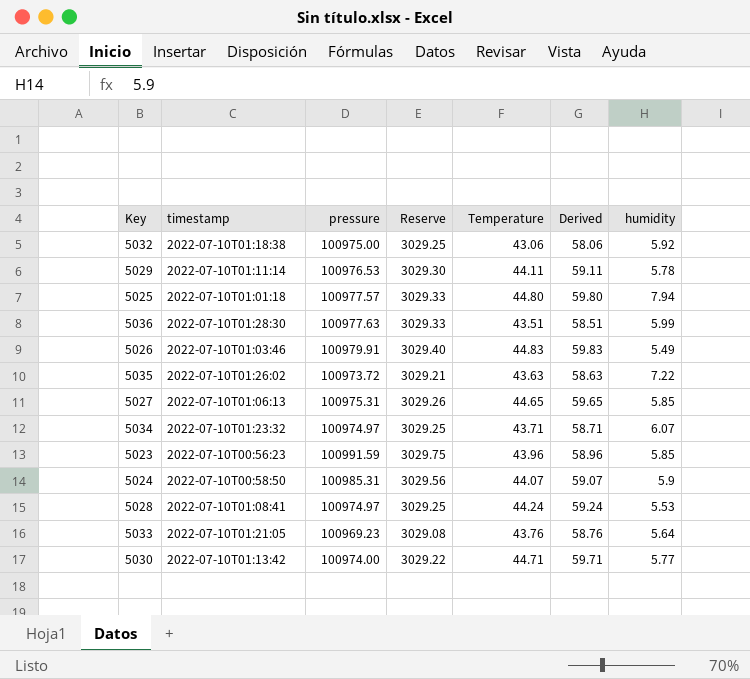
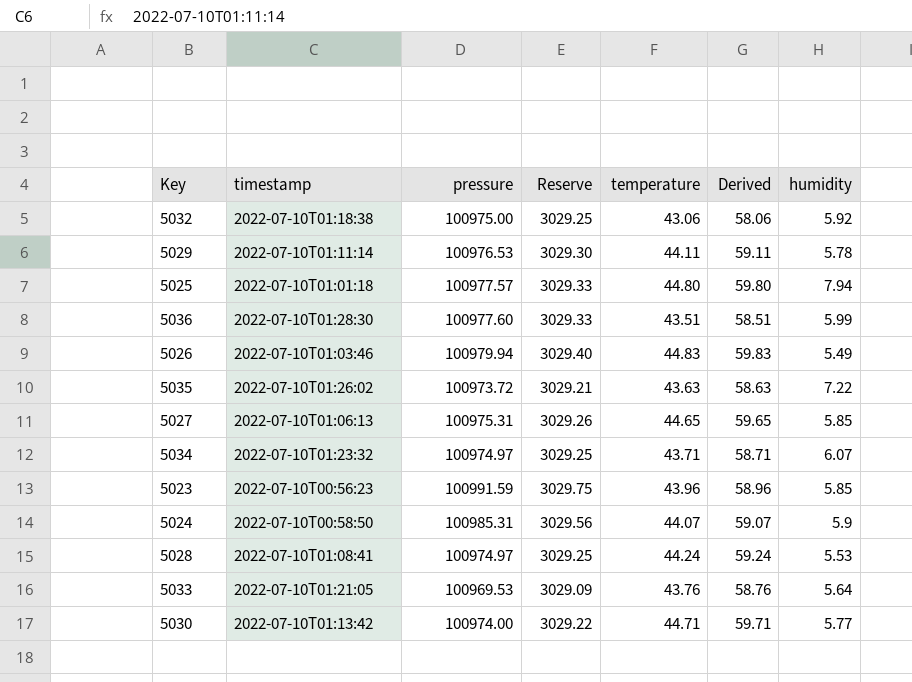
column name: Temperature -> temperature
5036 | pressure: 100977.63 -> 100977.60
5026 | pressure: 100979.91 -> 100979.94
5033 | pressure: 100969.23 -> 100969.53
5033 | Reserve: 3029.08 -> 3029.09

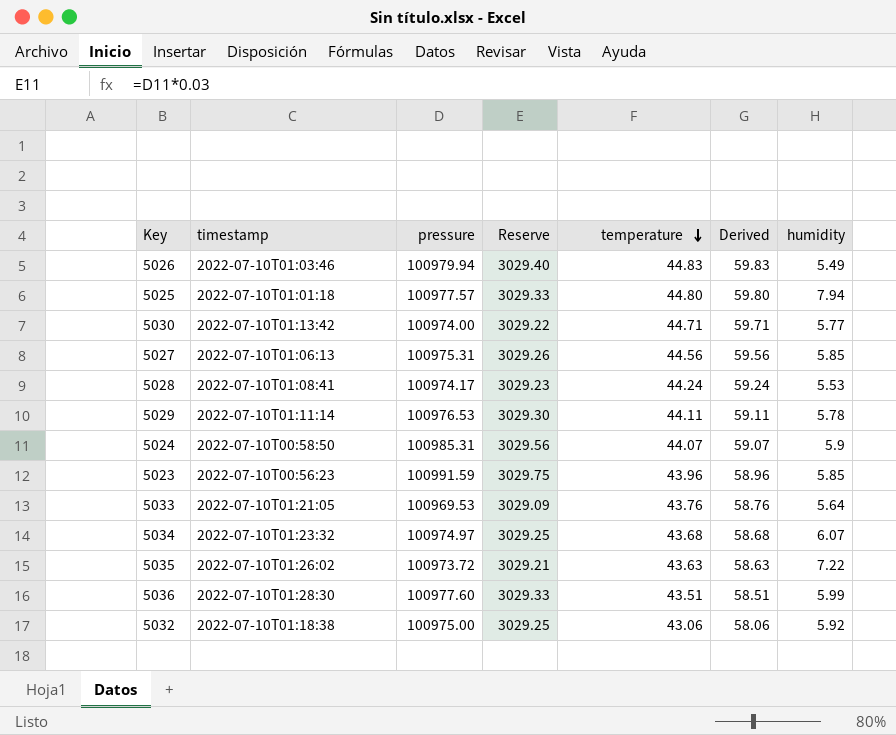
row order: none -> temperature descending
5027 | temperature: 44.65 -> 44.56
5027 | Derived: 59.65 -> 59.56
5028 | pressure: 100974.97 -> 100974.17
5028 | Reserve: 3029.25 -> 3029.23
5034 | temperature: 43.71 -> 43.68
5034 | Derived: 58.71 -> 58.68

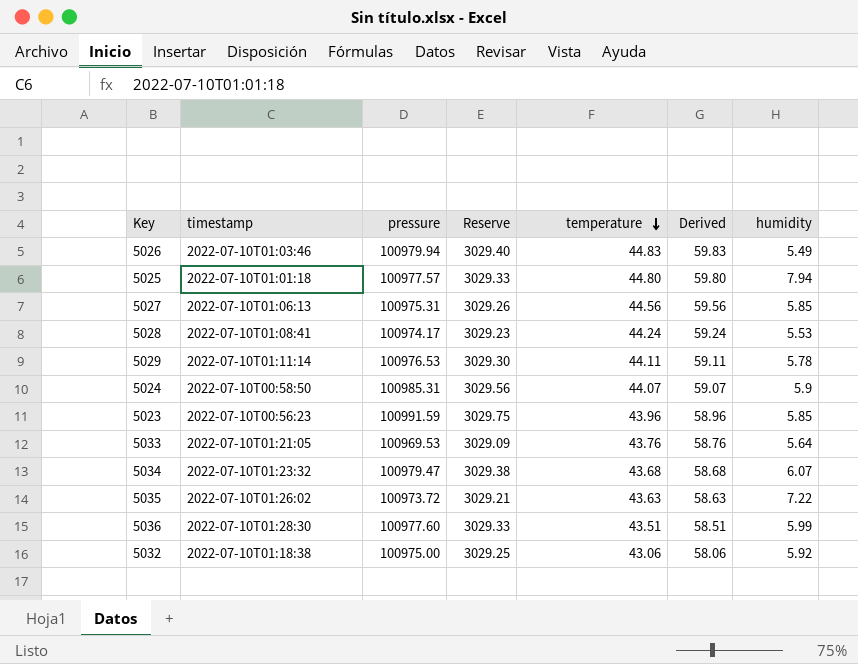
row 5030: 2022-07-10T01:13:42 | 100974.00 | 3029.22 | 44.71 | 59.71 | 5.77 -> none
5034 | pressure: 100974.97 -> 100979.47
5034 | Reserve: 3029.25 -> 3029.38

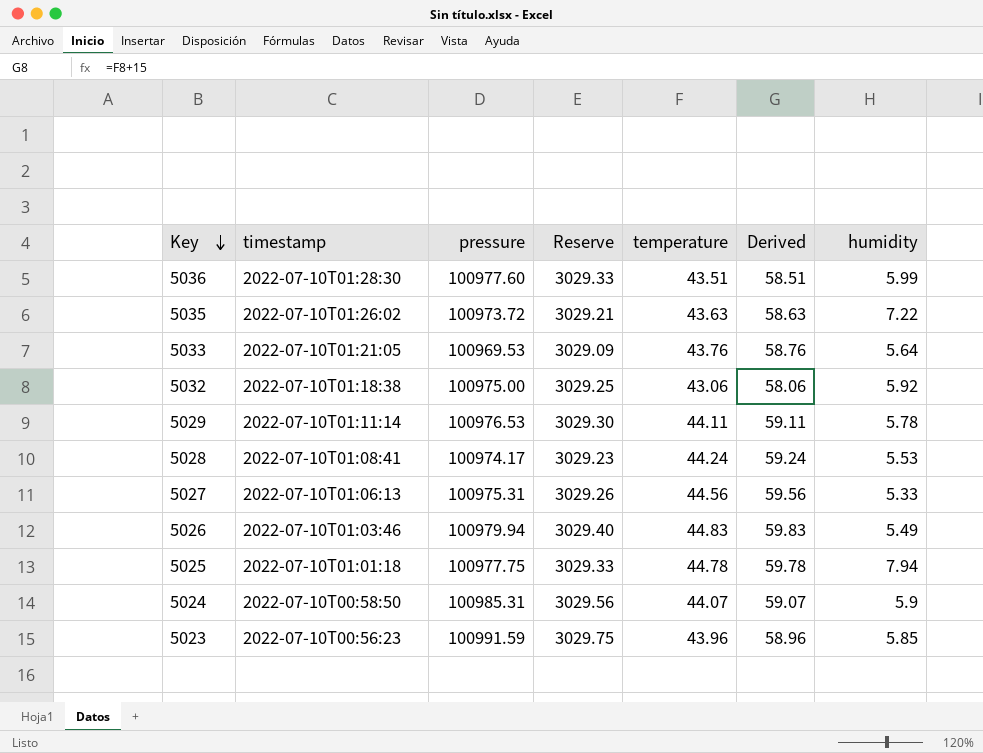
row order: temperature descending -> Key descending
row 5034: 2022-07-10T01:23:32 | 100979.47 | 3029.38 | 43.68 | 58.68 | 6.07 -> none
5027 | humidity: 5.85 -> 5.33
5025 | pressure: 100977.57 -> 100977.75
5025 | temperature: 44.80 -> 44.78
5025 | Derived: 59.80 -> 59.78

